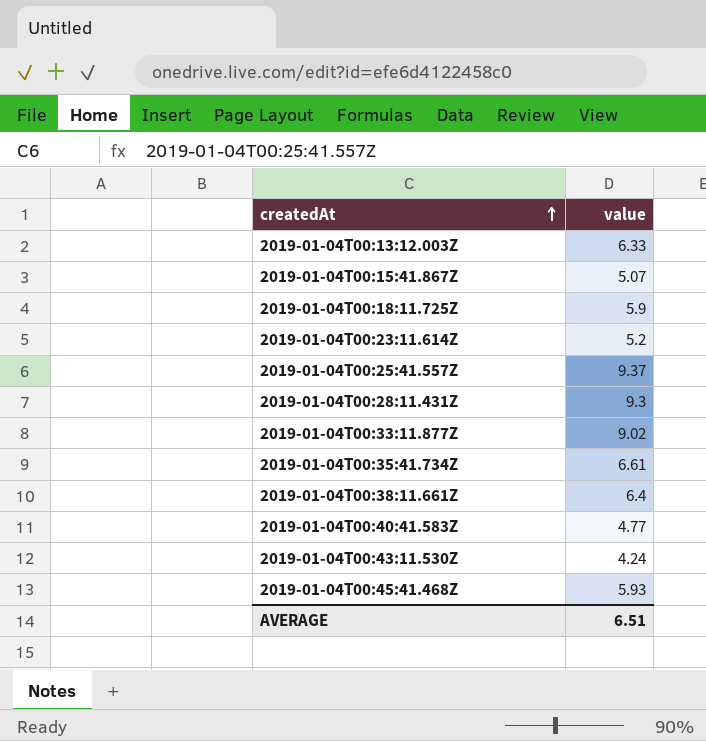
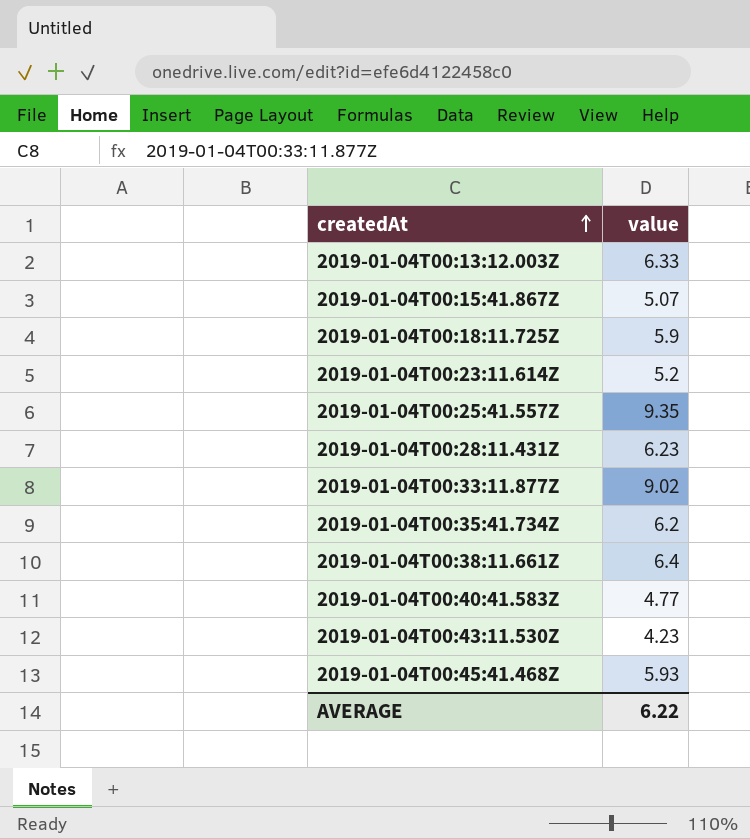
2019-01-04T00:25:41.557Z | value: 9.37 -> 9.35
2019-01-04T00:28:11.431Z | value: 9.3 -> 6.23
2019-01-04T00:35:41.734Z | value: 6.61 -> 6.2
2019-01-04T00:43:11.530Z | value: 4.24 -> 4.23
AVERAGE | value: 6.51 -> 6.22

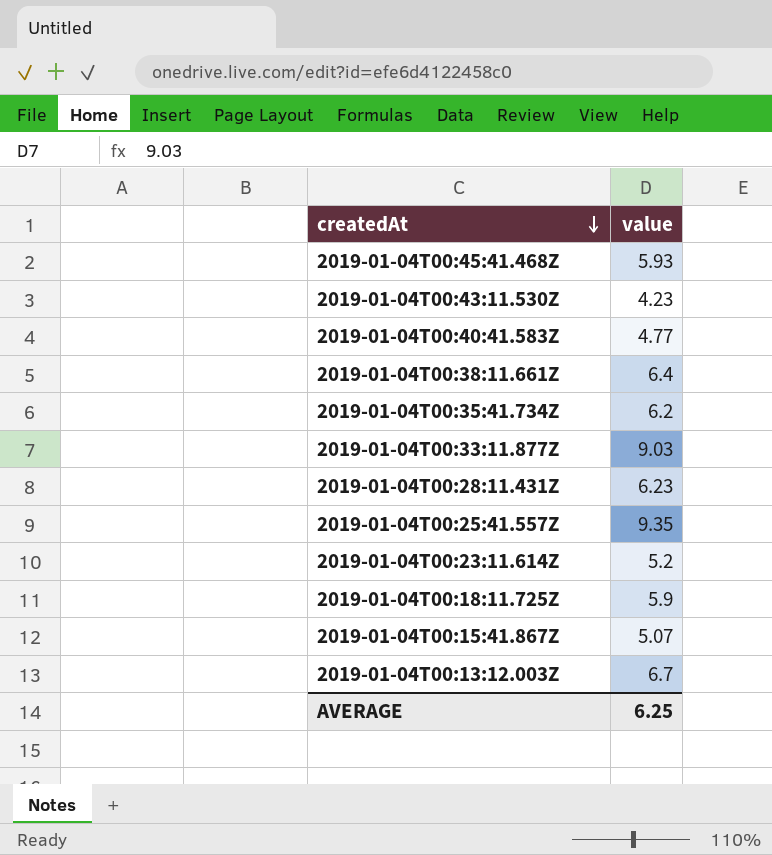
row order: createdAt ascending -> createdAt descending
2019-01-04T00:33:11.877Z | value: 9.02 -> 9.03
2019-01-04T00:13:12.003Z | value: 6.33 -> 6.7
AVERAGE | value: 6.22 -> 6.25

